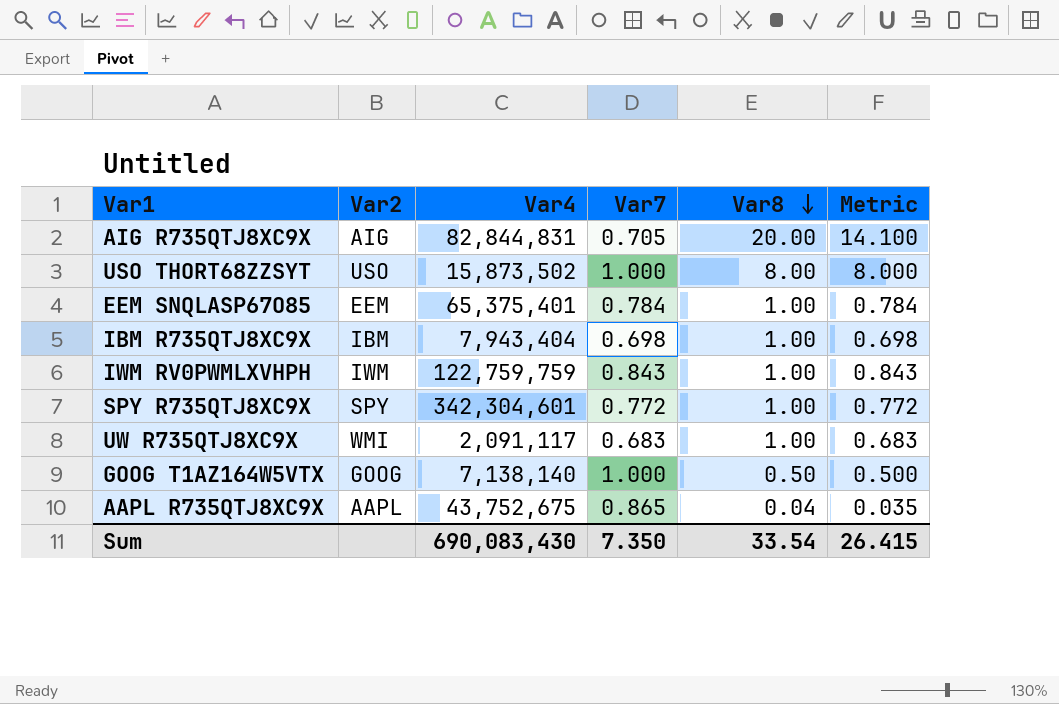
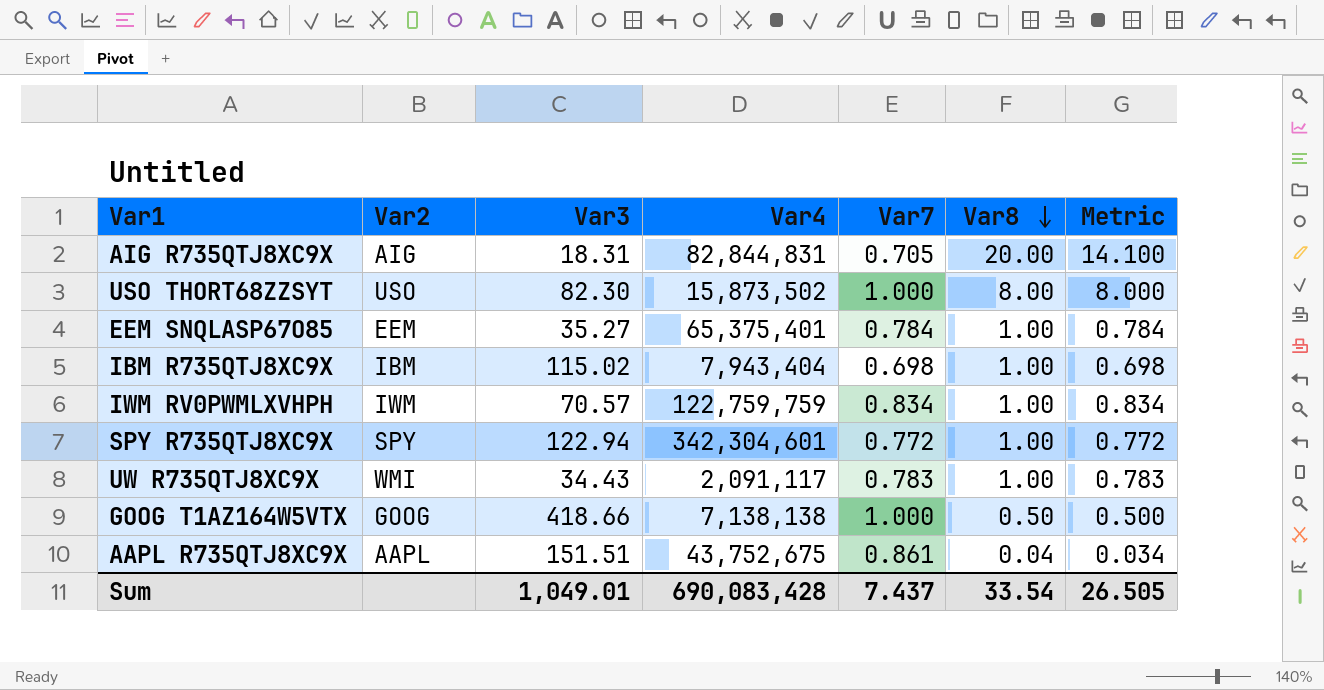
column Var3 | position: none -> 3
IWM RV0PWMLXVHPH | Var7: 0.843 -> 0.834
IWM RV0PWMLXVHPH | Metric: 0.843 -> 0.834
UW R735QTJ8XC9X | Var7: 0.683 -> 0.783
UW R735QTJ8XC9X | Metric: 0.683 -> 0.783
GOOG T1AZ164W5VTX | Var4: 7,138,140 -> 7,138,138
AAPL R735QTJ8XC9X | Var7: 0.865 -> 0.861
AAPL R735QTJ8XC9X | Metric: 0.035 -> 0.034
Sum | Var4: 690,083,430 -> 690,083,428
Sum | Var7: 7.350 -> 7.437
Sum | Metric: 26.415 -> 26.505

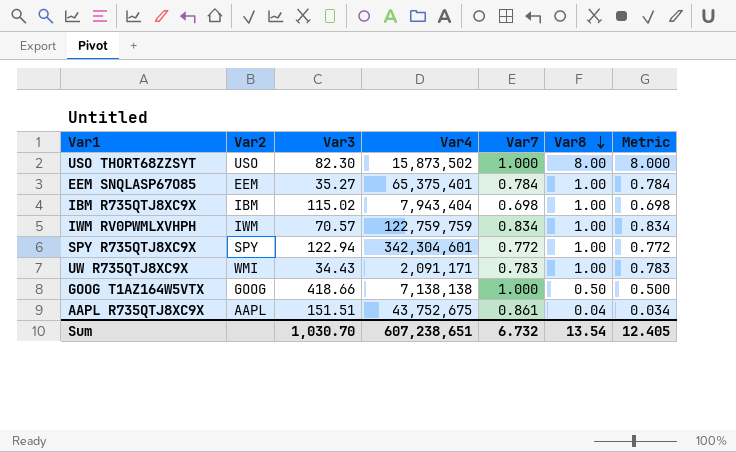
row AIG R735QTJ8XC9X: AIG | 18.31 | 82,844,831 | 0.705 | 20.00 | 14.100 -> none
UW R735QTJ8XC9X | Var4: 2,091,117 -> 2,091,171
Sum | Var3: 1,049.01 -> 1,030.70
Sum | Var4: 690,083,428 -> 607,238,651
Sum | Var7: 7.437 -> 6.732
Sum | Var8: 33.54 -> 13.54
Sum | Metric: 26.505 -> 12.405

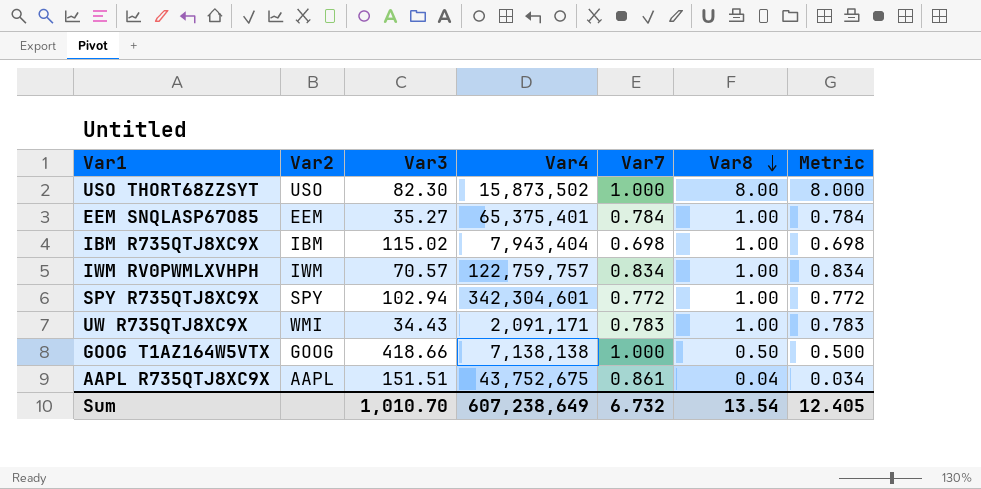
IWM RV0PWMLXVHPH | Var4: 122,759,759 -> 122,759,757
SPY R735QTJ8XC9X | Var3: 122.94 -> 102.94
Sum | Var3: 1,030.70 -> 1,010.70
Sum | Var4: 607,238,651 -> 607,238,649

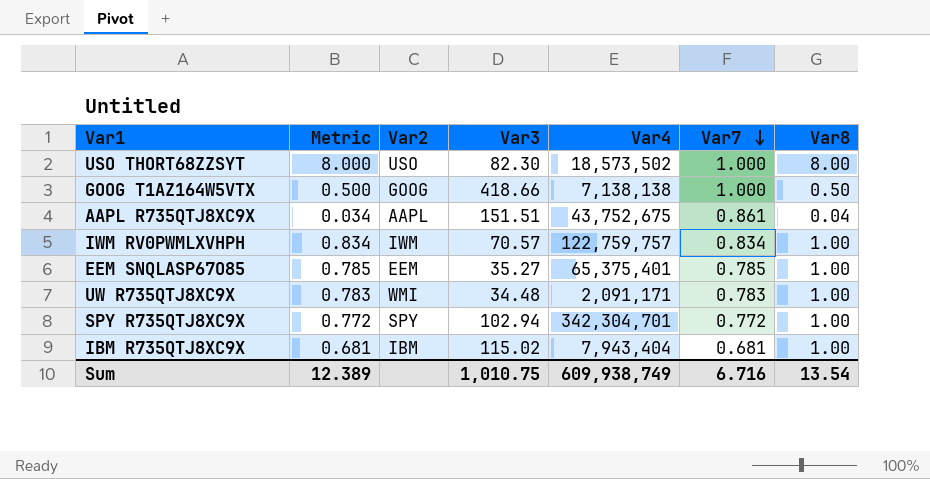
row order: Var8 descending -> Var7 descending
column Metric | position: 7 -> 2
USO THORT68ZZSYT | Var4: 15,873,502 -> 18,573,502
EEM SNQLASP67O85 | Metric: 0.784 -> 0.785
EEM SNQLASP67O85 | Var7: 0.784 -> 0.785
UW R735QTJ8XC9X | Var3: 34.43 -> 34.48
SPY R735QTJ8XC9X | Var4: 342,304,601 -> 342,304,701
IBM R735QTJ8XC9X | Metric: 0.698 -> 0.681
IBM R735QTJ8XC9X | Var7: 0.698 -> 0.681
Sum | Metric: 12.405 -> 12.389
Sum | Var3: 1,010.70 -> 1,010.75
Sum | Var4: 607,238,649 -> 609,938,749
Sum | Var7: 6.732 -> 6.716

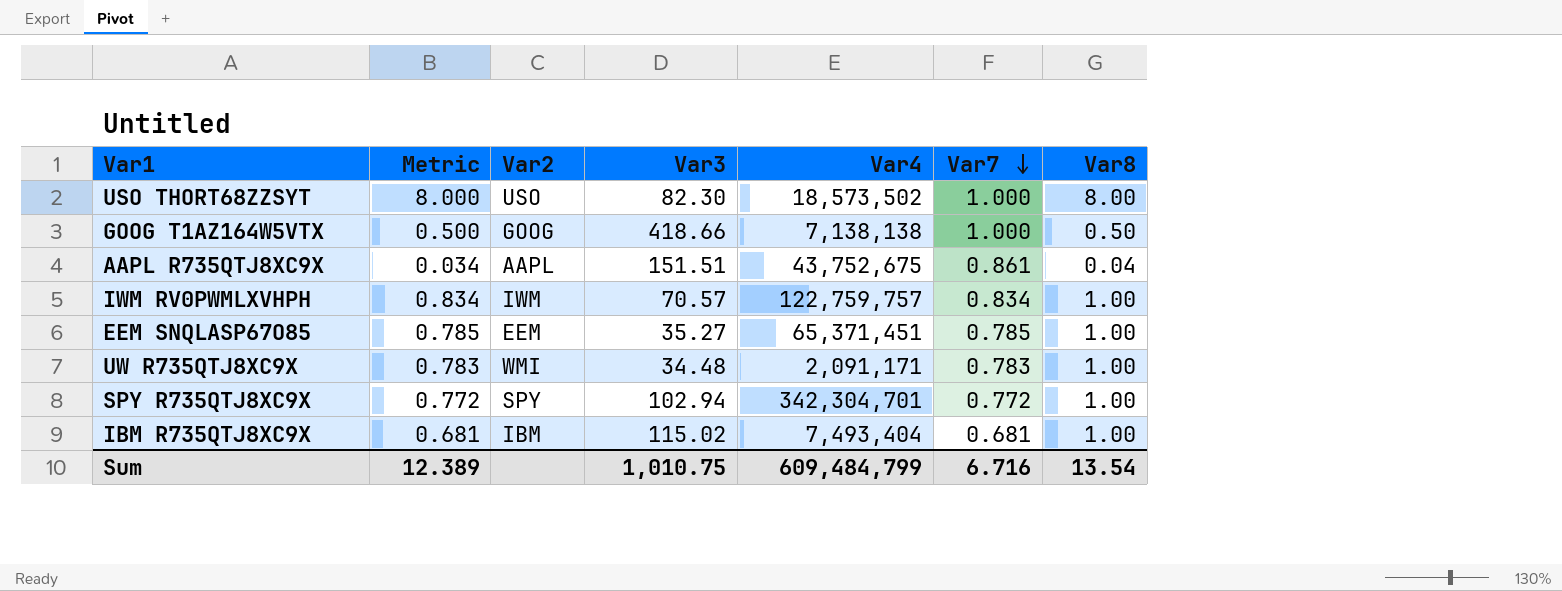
EEM SNQLASP67O85 | Var4: 65,375,401 -> 65,371,451
IBM R735QTJ8XC9X | Var4: 7,943,404 -> 7,493,404
Sum | Var4: 609,938,749 -> 609,484,799

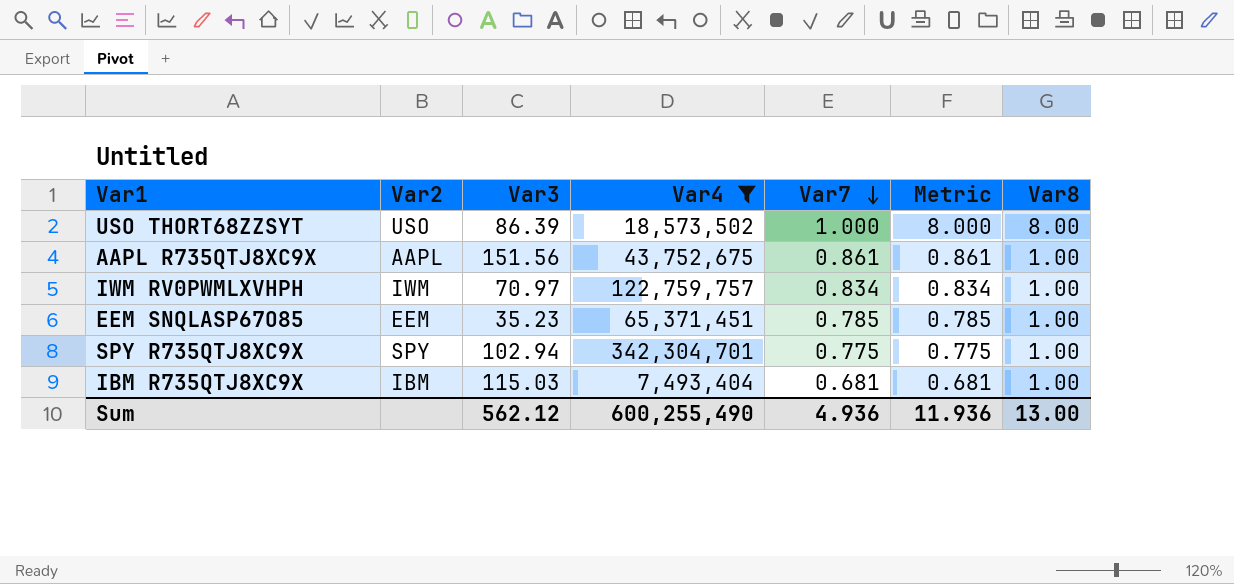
filter: none -> Var4 >= 7,493,404
column Metric | position: 2 -> 6
USO THORT68ZZSYT | Var3: 82.30 -> 86.39
AAPL R735QTJ8XC9X | Var3: 151.51 -> 151.56
AAPL R735QTJ8XC9X | Metric: 0.034 -> 0.861
AAPL R735QTJ8XC9X | Var8: 0.04 -> 1.00
IWM RV0PWMLXVHPH | Var3: 70.57 -> 70.97
EEM SNQLASP67O85 | Var3: 35.27 -> 35.23
SPY R735QTJ8XC9X | Var7: 0.772 -> 0.775
SPY R735QTJ8XC9X | Metric: 0.772 -> 0.775
IBM R735QTJ8XC9X | Var3: 115.02 -> 115.03
Sum | Var3: 1,010.75 -> 562.12
Sum | Var4: 609,484,799 -> 600,255,490
Sum | Var7: 6.716 -> 4.936
Sum | Metric: 12.389 -> 11.936
Sum | Var8: 13.54 -> 13.00

